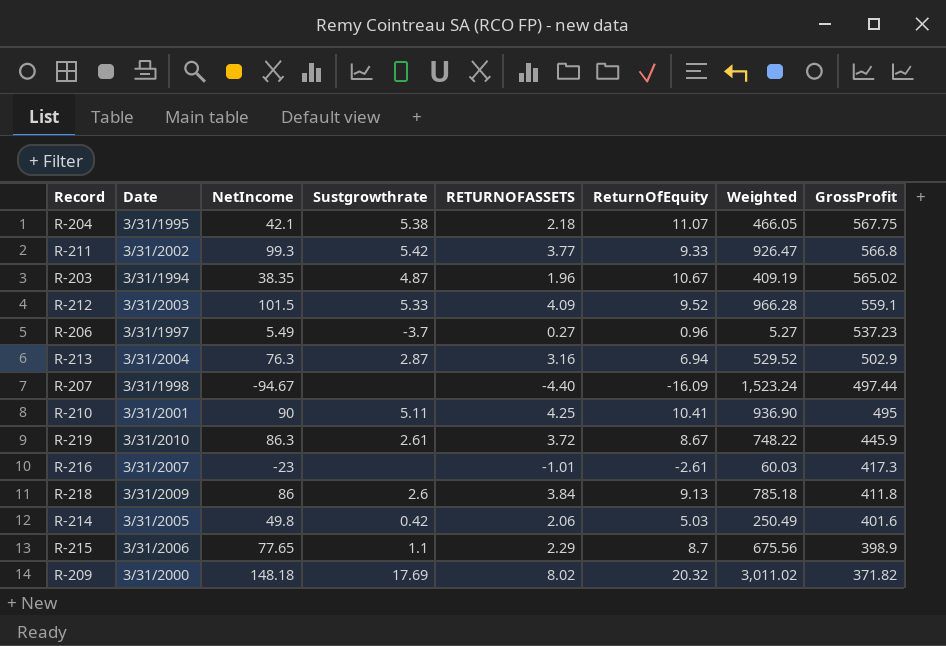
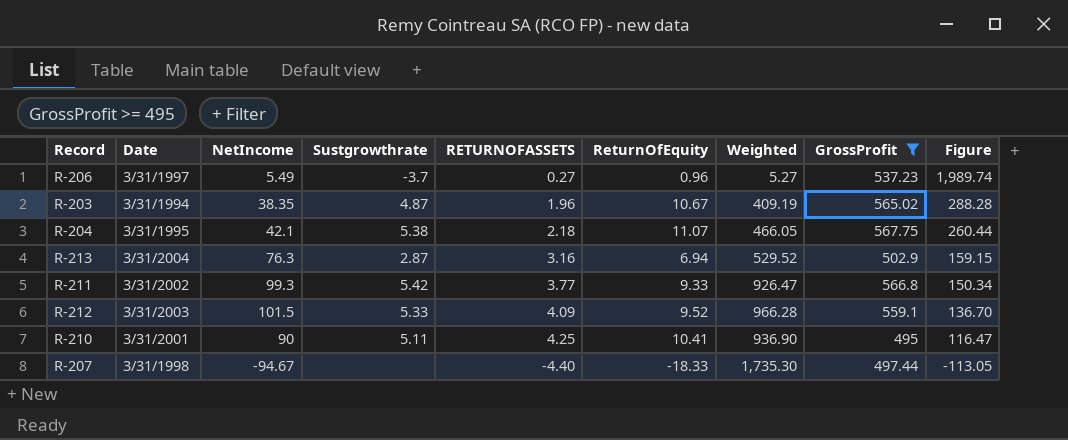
filter: none -> GrossProfit >= 495
row order: GrossProfit descending -> Figure descending
column Figure | formula: none -> [GrossProfit] / [RETURNOFASSETS]
R-207 | ReturnOfEquity: -16.09 -> -18.33
R-207 | Weighted: 1,523.24 -> 1,735.30

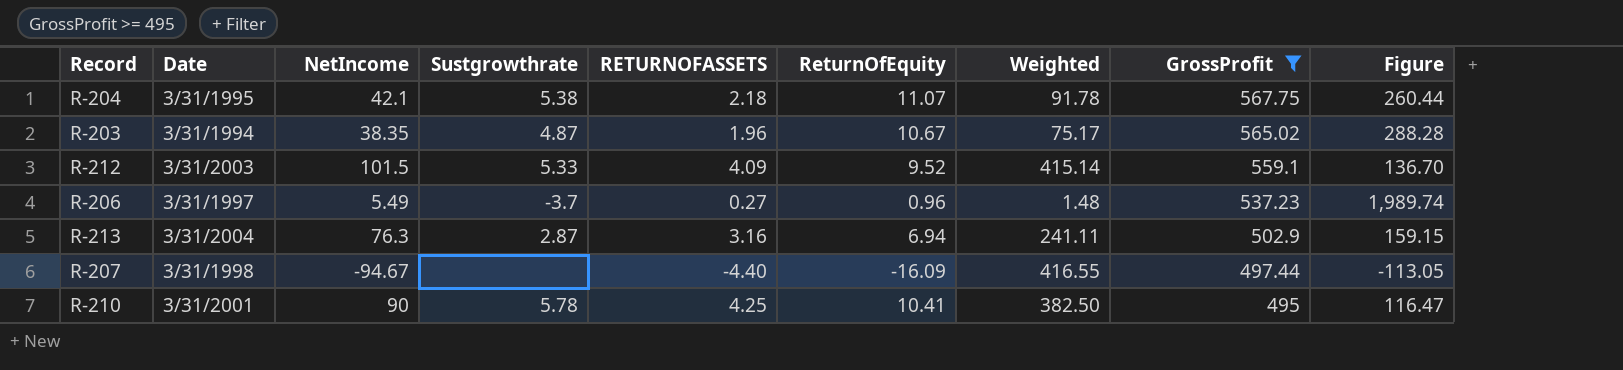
row order: Figure descending -> GrossProfit descending
column Weighted | formula: [NetIncome] * [ReturnOfEquity] -> [NetIncome] * [RETURNOFASSETS]
row R-211: 3/31/2002 | 99.3 | 5.42 | 3.77 | 9.33 | 926.47 | 566.8 | 150.34 -> none
R-207 | ReturnOfEquity: -18.33 -> -16.09
R-210 | Sustgrowthrate: 5.11 -> 5.78

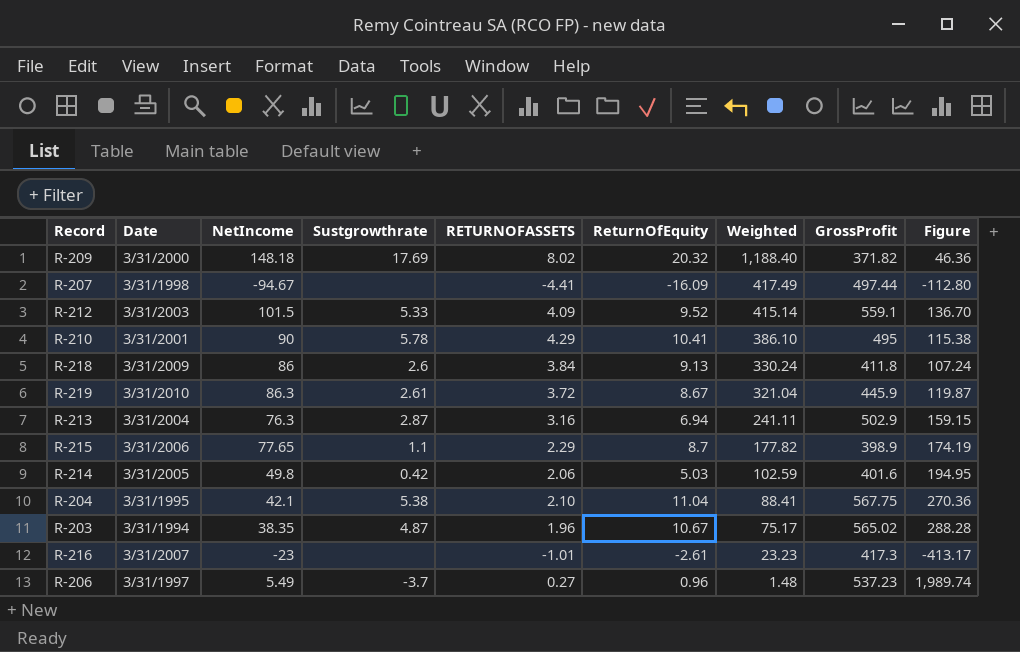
filter: GrossProfit >= 495 -> none
row order: GrossProfit descending -> Weighted descending
R-207 | RETURNOFASSETS: -4.40 -> -4.41
R-207 | Weighted: 416.55 -> 417.49
R-207 | Figure: -113.05 -> -112.80
R-210 | RETURNOFASSETS: 4.25 -> 4.29
R-210 | Weighted: 382.50 -> 386.10
R-210 | Figure: 116.47 -> 115.38
R-204 | RETURNOFASSETS: 2.18 -> 2.10
R-204 | ReturnOfEquity: 11.07 -> 11.04
R-204 | Weighted: 91.78 -> 88.41
R-204 | Figure: 260.44 -> 270.36

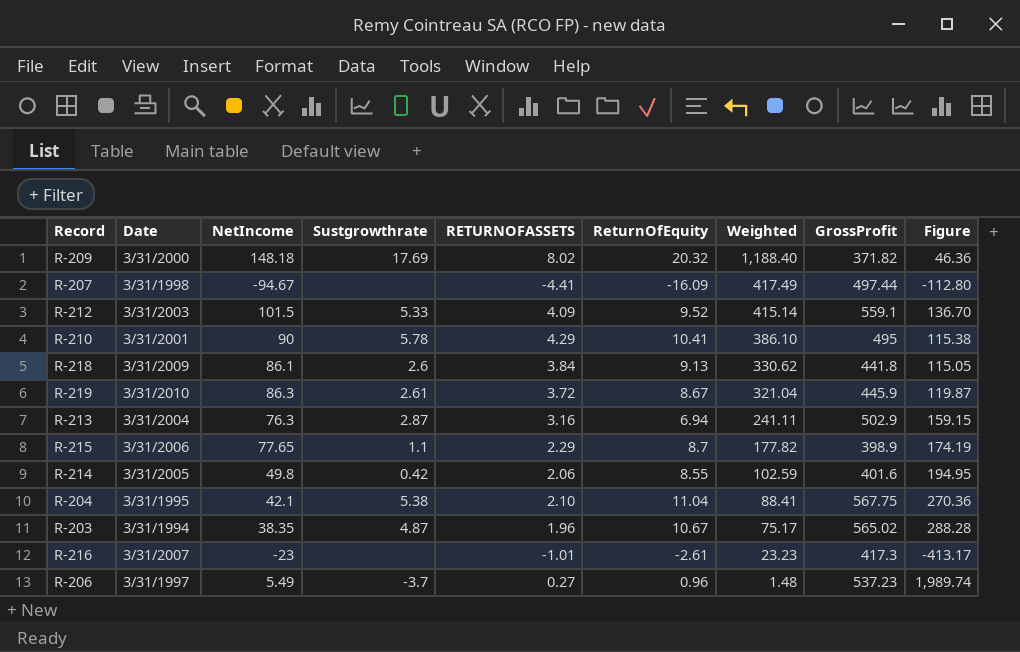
R-218 | NetIncome: 86 -> 86.1
R-218 | Weighted: 330.24 -> 330.62
R-218 | GrossProfit: 411.8 -> 441.8
R-218 | Figure: 107.24 -> 115.05
R-214 | ReturnOfEquity: 5.03 -> 8.55

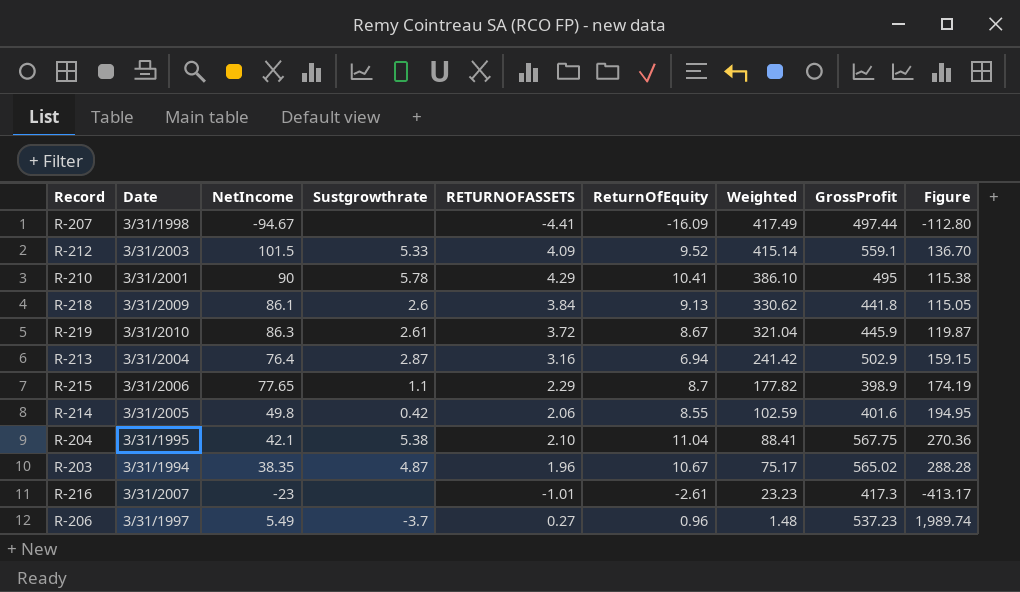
row R-209: 3/31/2000 | 148.18 | 17.69 | 8.02 | 20.32 | 1,188.40 | 371.82 | 46.36 -> none
R-213 | NetIncome: 76.3 -> 76.4
R-213 | Weighted: 241.11 -> 241.42

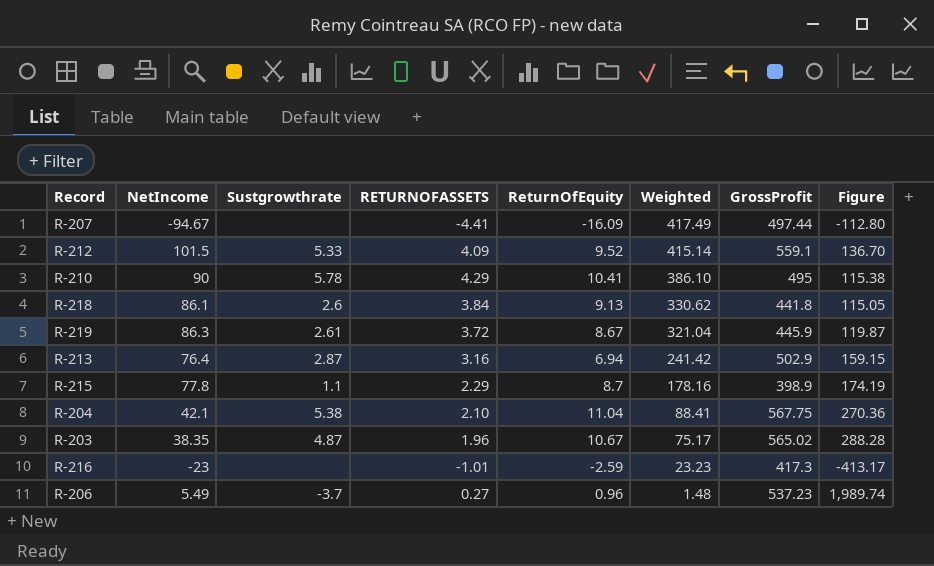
column Date | position: 2 -> none
row R-214: 3/31/2005 | 49.8 | 0.42 | 2.06 | 8.55 | 102.59 | 401.6 | 194.95 -> none
R-215 | NetIncome: 77.65 -> 77.8
R-215 | Weighted: 177.82 -> 178.16
R-216 | ReturnOfEquity: -2.61 -> -2.59

